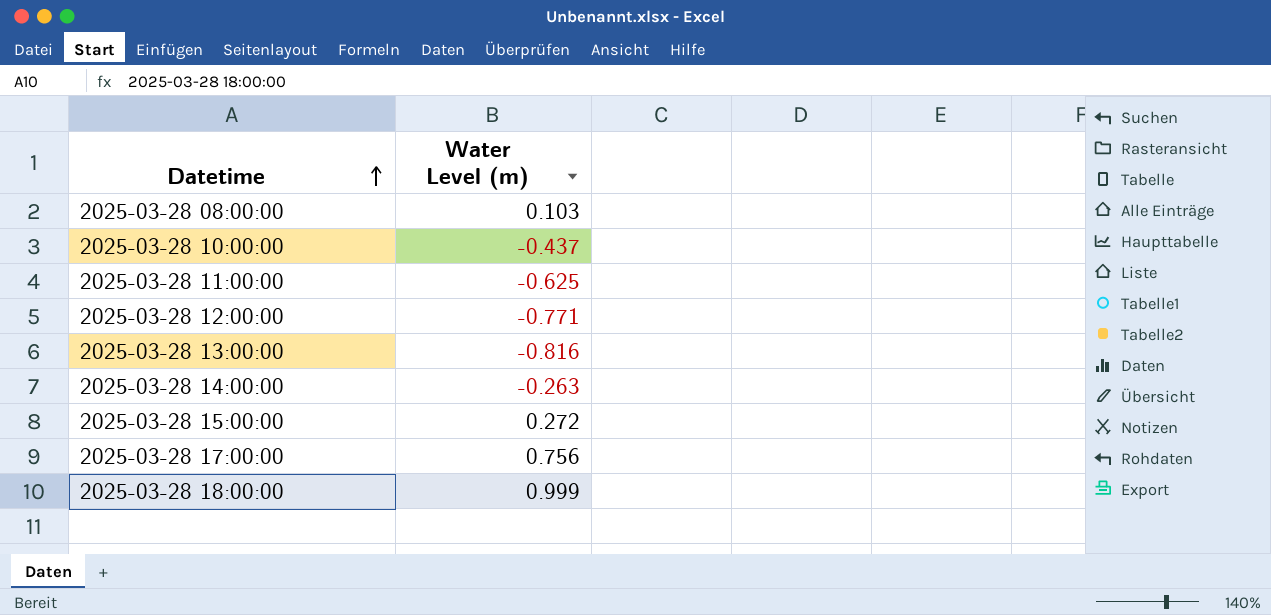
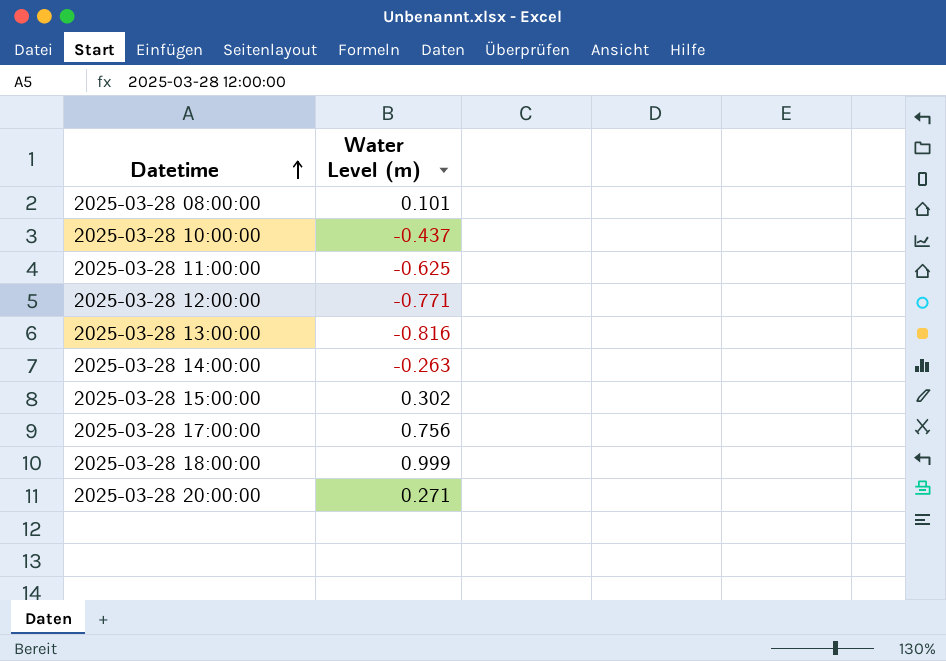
2025-03-28 08:00:00 | Water Level (m): 0.103 -> 0.101
2025-03-28 15:00:00 | Water Level (m): 0.272 -> 0.302
row 2025-03-28 20:00:00: none -> 0.271

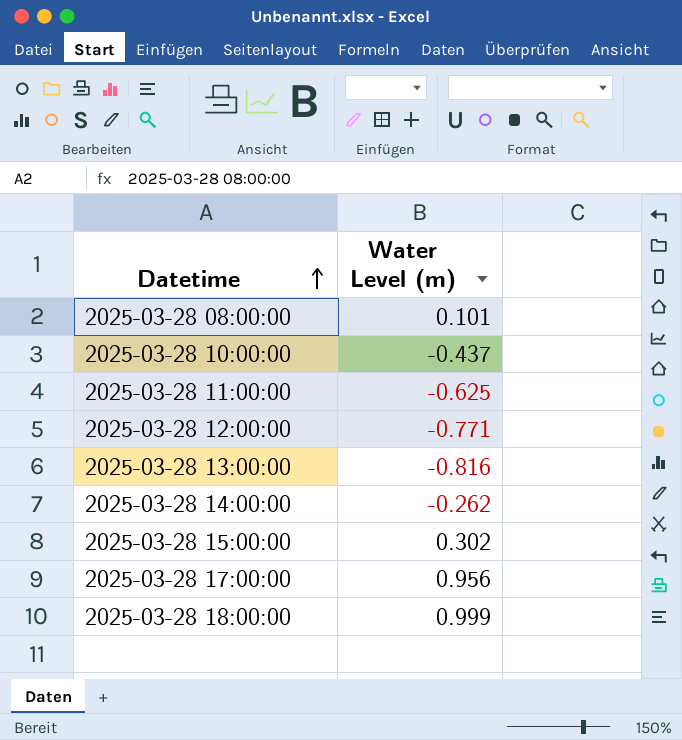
row 2025-03-28 20:00:00: 0.271 -> none
2025-03-28 14:00:00 | Water Level (m): -0.263 -> -0.262
2025-03-28 17:00:00 | Water Level (m): 0.756 -> 0.956

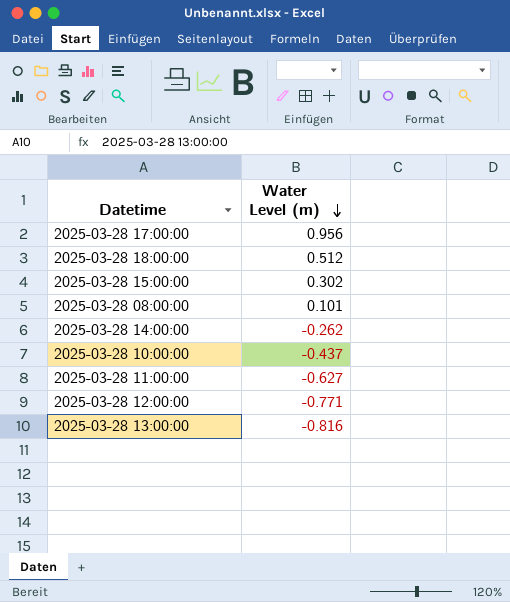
row order: Datetime ascending -> Water Level (m) descending
2025-03-28 18:00:00 | Water Level (m): 0.999 -> 0.512
2025-03-28 11:00:00 | Water Level (m): -0.625 -> -0.627

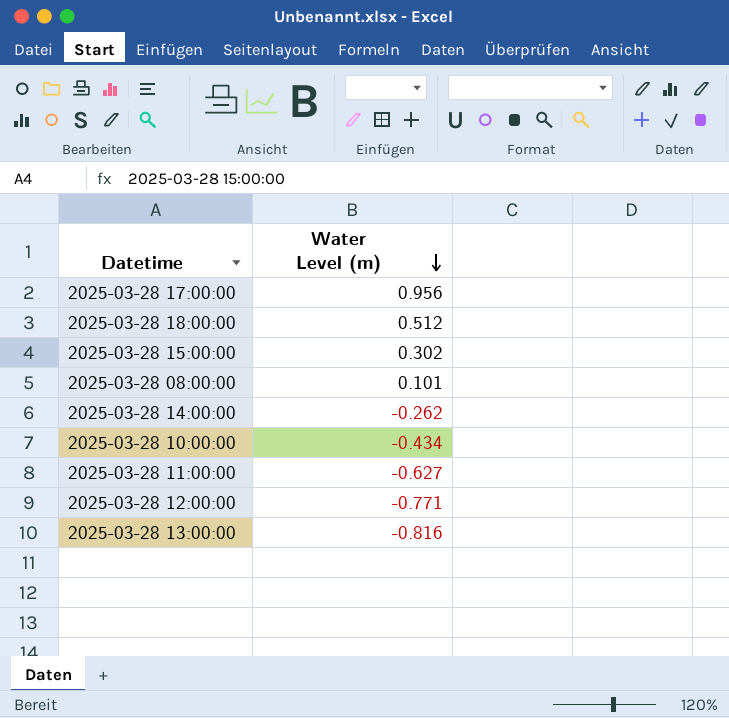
2025-03-28 10:00:00 | Water Level (m): -0.437 -> -0.434

